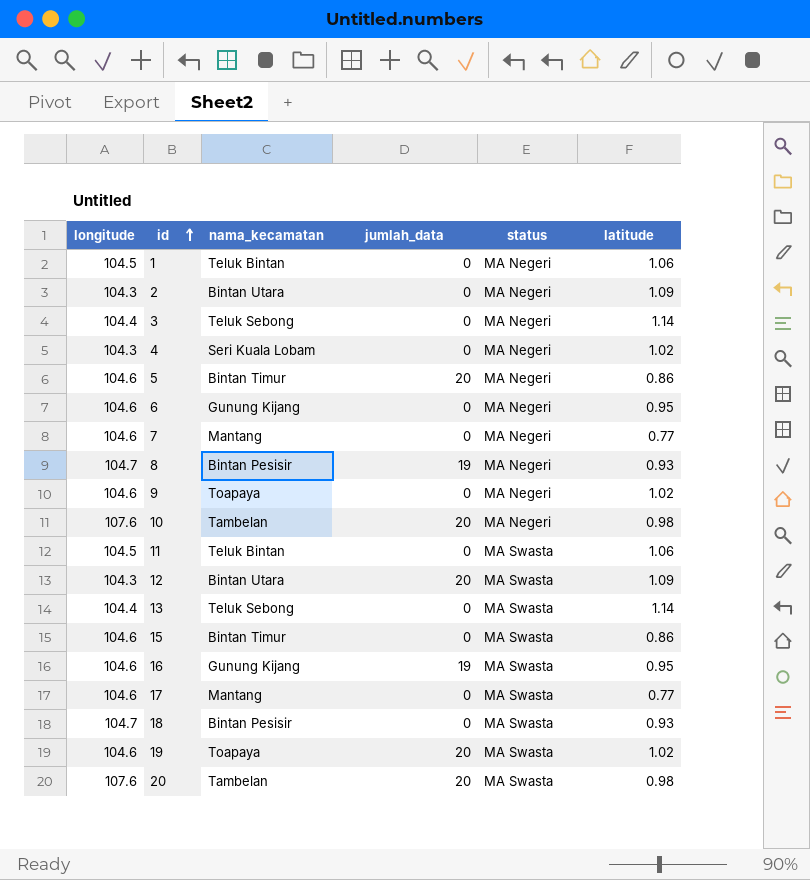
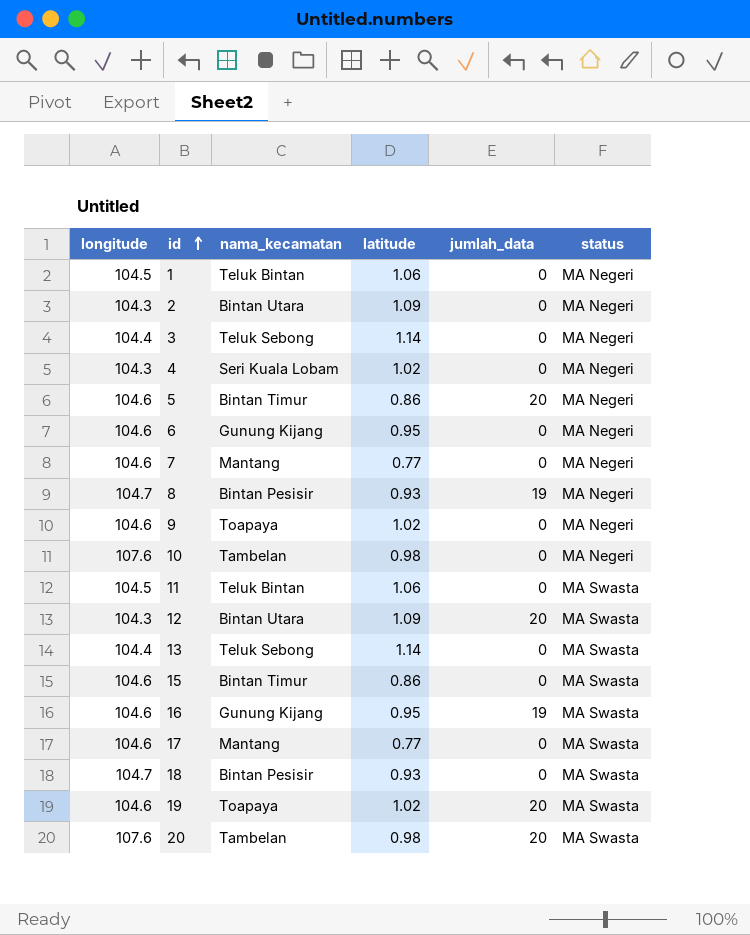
column latitude | position: 6 -> 4
10 | jumlah_data: 20 -> 0

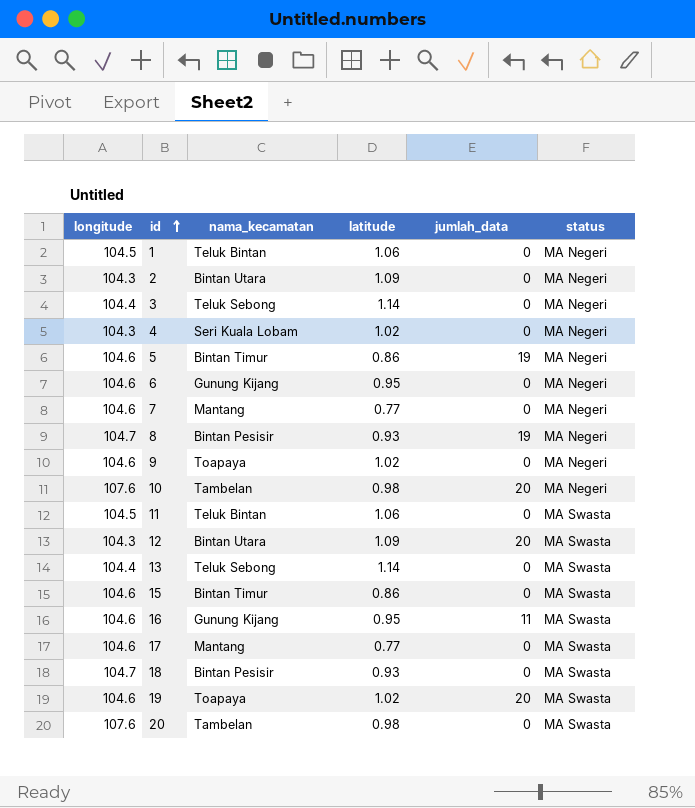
5 | jumlah_data: 20 -> 19
10 | jumlah_data: 0 -> 20
16 | jumlah_data: 19 -> 11
20 | jumlah_data: 20 -> 0

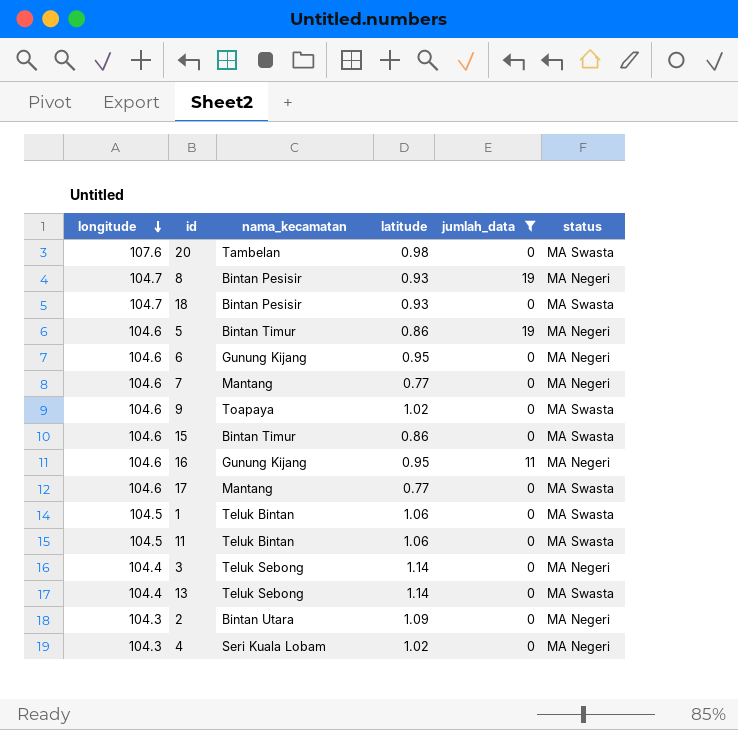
filter: none -> jumlah_data != 20
row order: id ascending -> longitude descending
9 | status: MA Negeri -> MA Swasta
16 | status: MA Swasta -> MA Negeri
1 | status: MA Negeri -> MA Swasta

